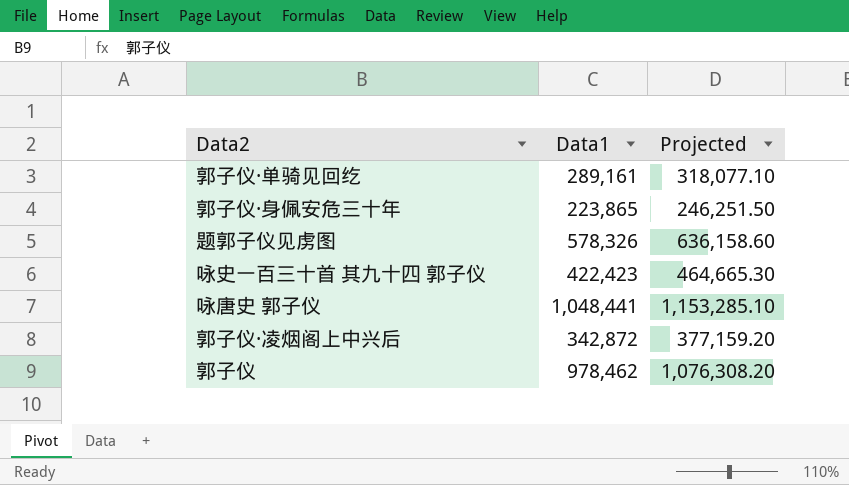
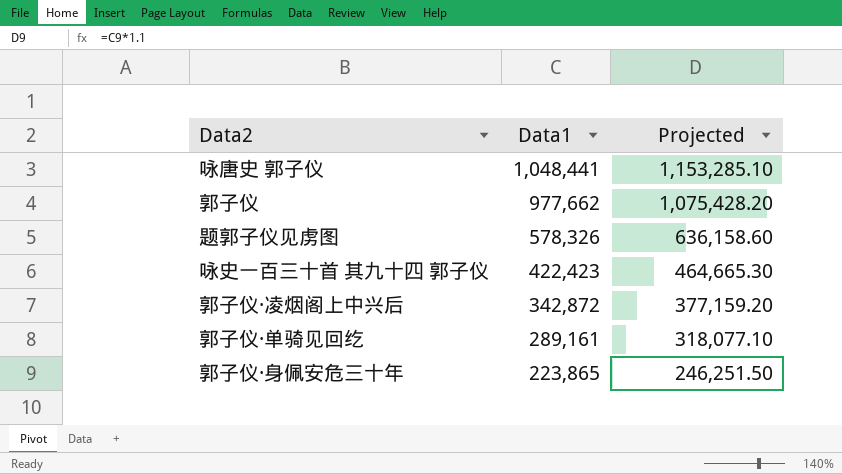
row order: none -> Data1 descending
郭子仪 | Data1: 978,462 -> 977,662
郭子仪 | Projected: 1,076,308.20 -> 1,075,428.20

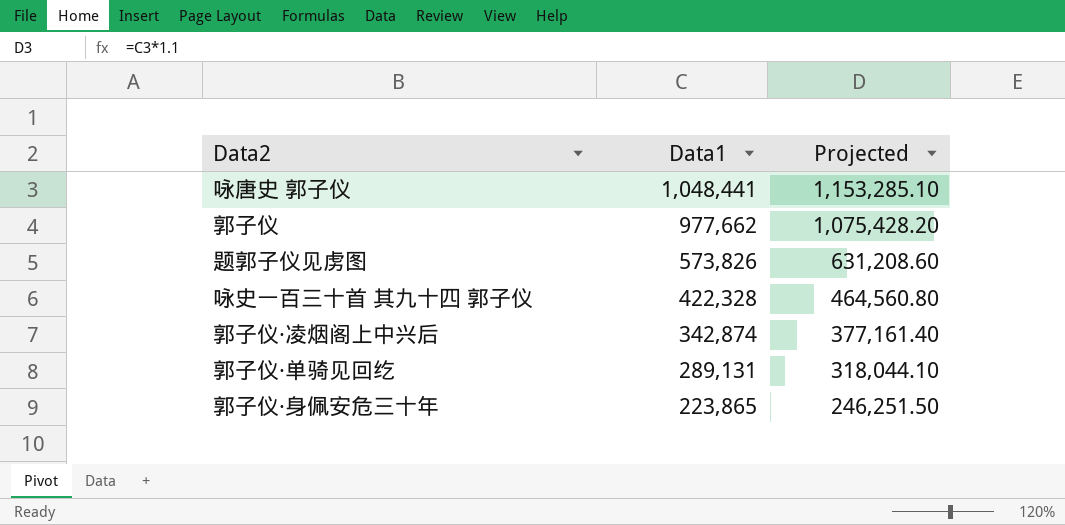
题郭子仪见虏图 | Data1: 578,326 -> 573,826
题郭子仪见虏图 | Projected: 636,158.60 -> 631,208.60
咏史一百三十首 其九十四 郭子仪 | Data1: 422,423 -> 422,328
咏史一百三十首 其九十四 郭子仪 | Projected: 464,665.30 -> 464,560.80
郭子仪·凌烟阁上中兴后 | Data1: 342,872 -> 342,874
郭子仪·凌烟阁上中兴后 | Projected: 377,159.20 -> 377,161.40
郭子仪·单骑见回纥 | Data1: 289,161 -> 289,131
郭子仪·单骑见回纥 | Projected: 318,077.10 -> 318,044.10

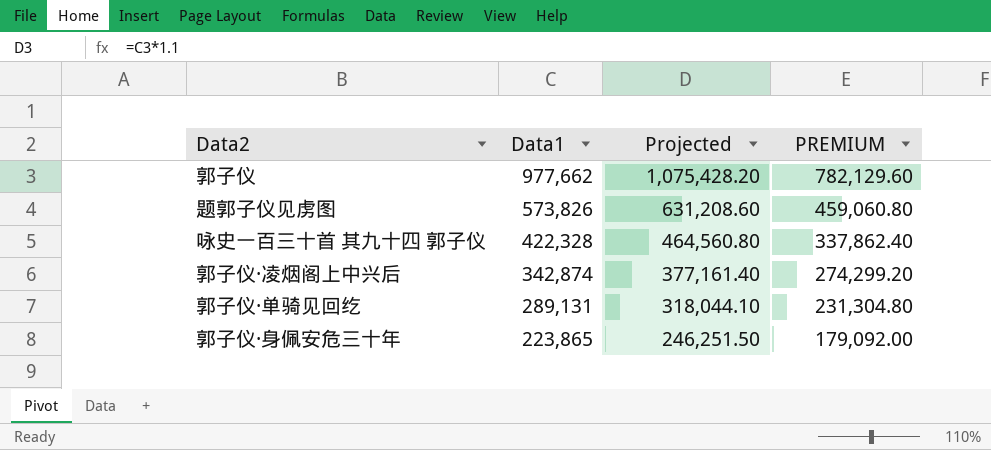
column PREMIUM | formula: none -> [Data1] * 0.8
row 咏唐史 郭子仪: 1,048,441 | 1,153,285.10 -> none

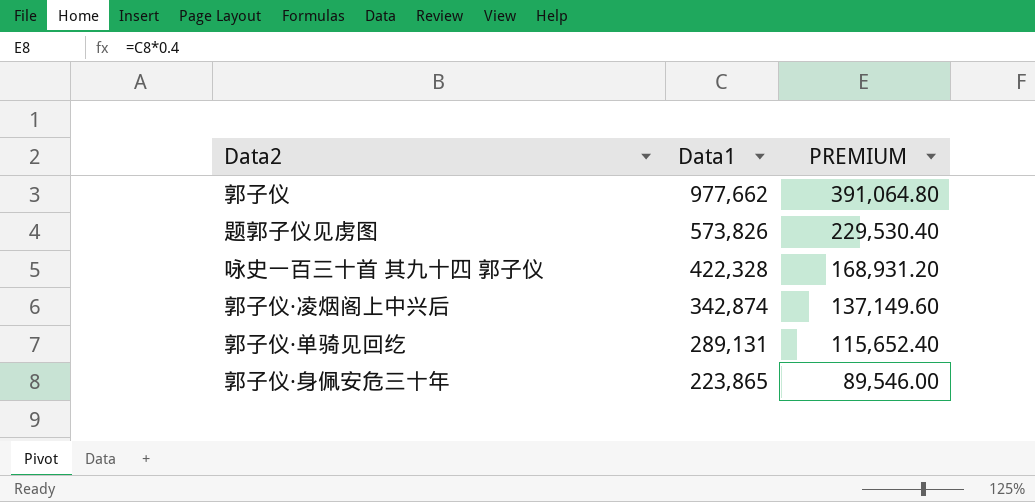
column Projected | formula: [Data1] * 1.1 -> none
column PREMIUM | formula: [Data1] * 0.8 -> [Data1] * 0.4

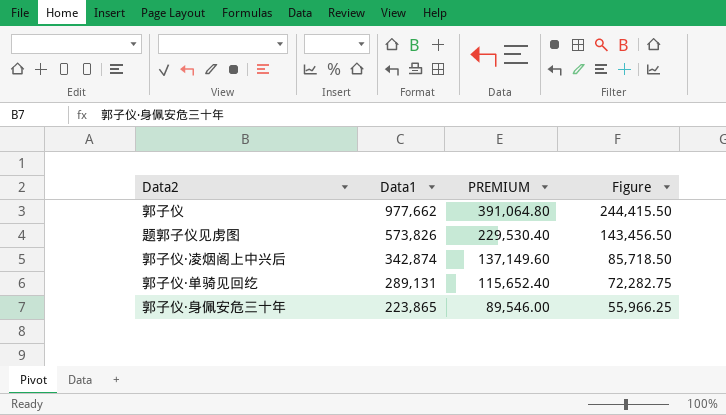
column Figure | formula: none -> [Data1] * 0.25
row 咏史一百三十首 其九十四 郭子仪: 422,328 | 168,931.20 -> none

